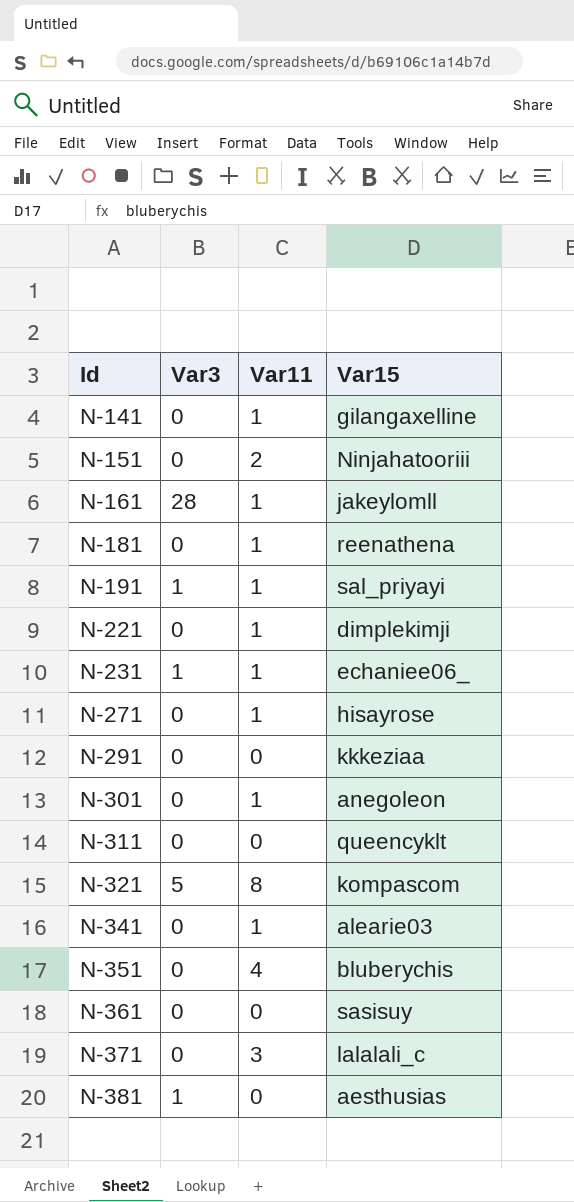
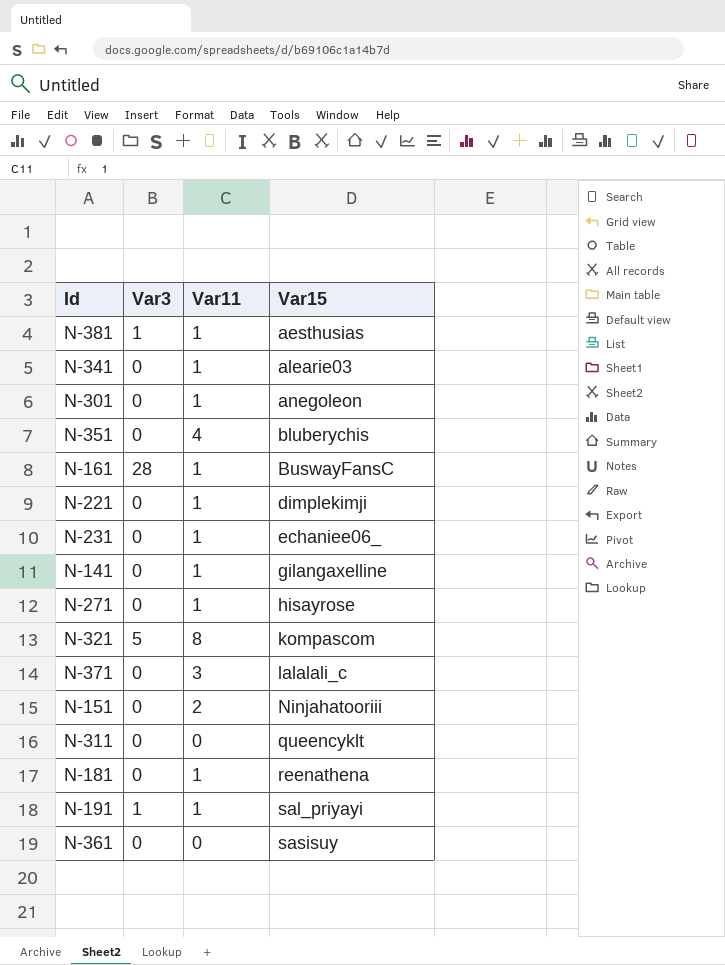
row order: Id ascending -> Var15 ascending
row N-291: 0 | 0 | kkkeziaa -> none
N-381 | Var11: 0 -> 1
N-161 | Var15: jakeylomll -> BuswayFansC
N-231 | Var3: 1 -> 0

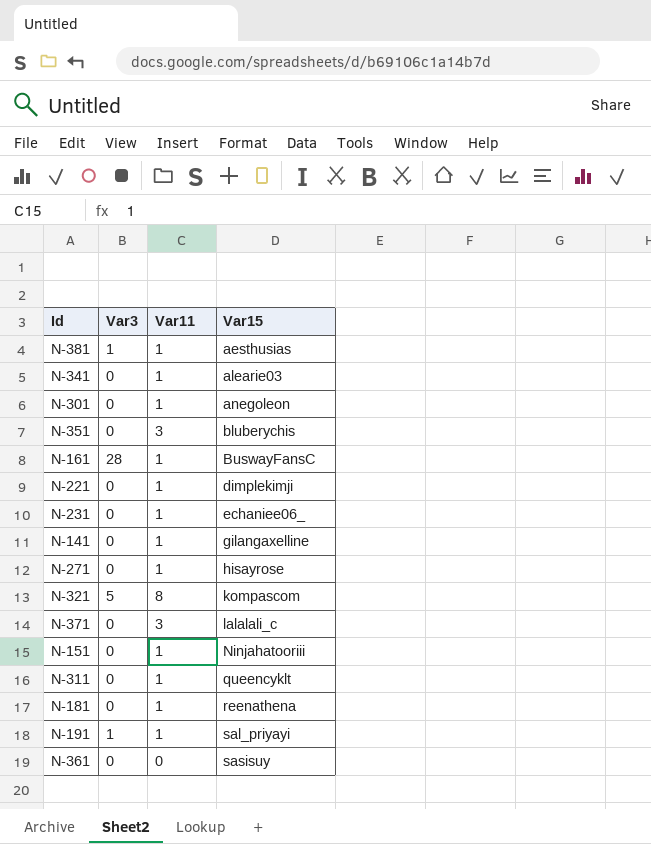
N-351 | Var11: 4 -> 3
N-151 | Var11: 2 -> 1
N-311 | Var11: 0 -> 1

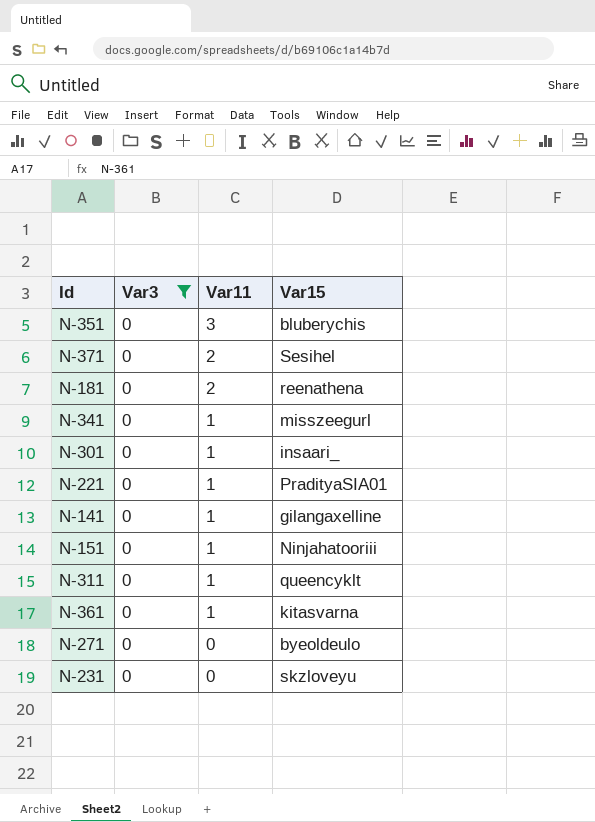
filter: none -> Var3 = 0
row order: Var15 ascending -> Var11 descending
N-371 | Var11: 3 -> 2
N-371 | Var15: lalalali_c -> Sesihel
N-181 | Var11: 1 -> 2
N-341 | Var15: alearie03 -> misszeegurl
N-301 | Var15: anegoleon -> insaari_
N-221 | Var15: dimplekimji -> PradityaSIA01
N-361 | Var11: 0 -> 1
N-361 | Var15: sasisuy -> kitasvarna
N-271 | Var11: 1 -> 0
N-271 | Var15: hisayrose -> byeoldeulo
N-231 | Var11: 1 -> 0
N-231 | Var15: echaniee06_ -> skzloveyu

